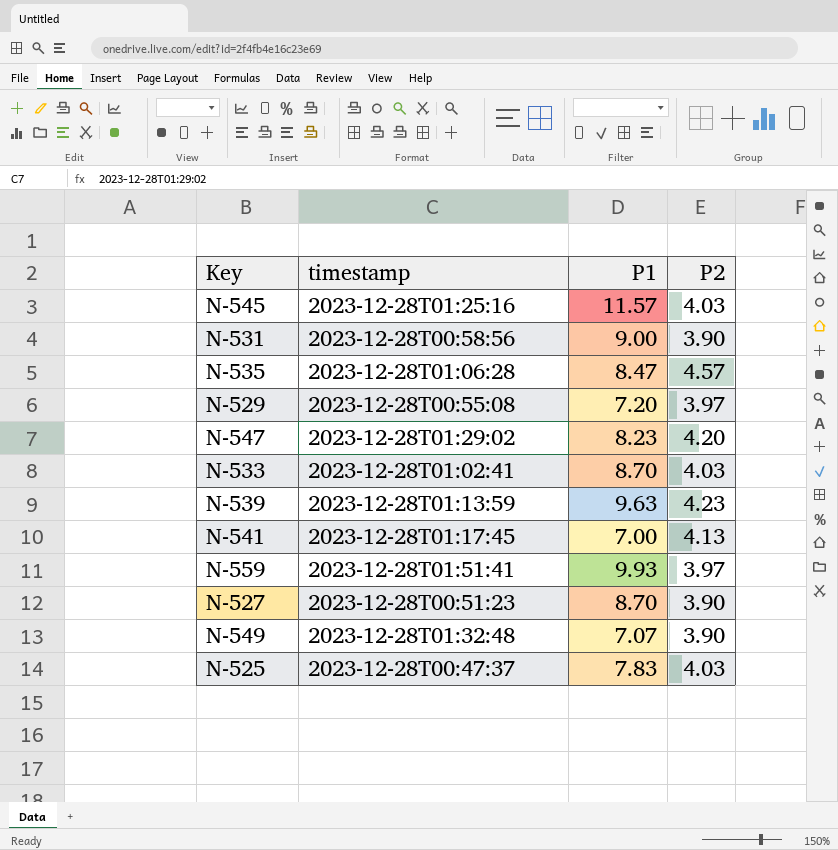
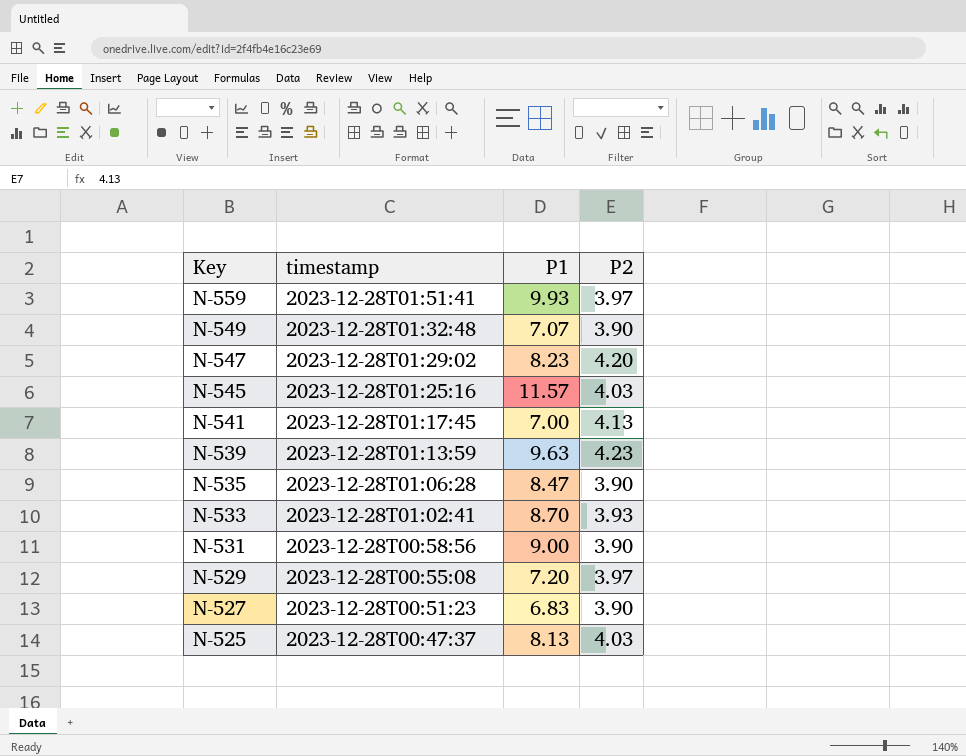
row order: none -> Key descending
N-535 | P2: 4.57 -> 3.90
N-533 | P2: 4.03 -> 3.93
N-527 | P1: 8.70 -> 6.83
N-525 | P1: 7.83 -> 8.13

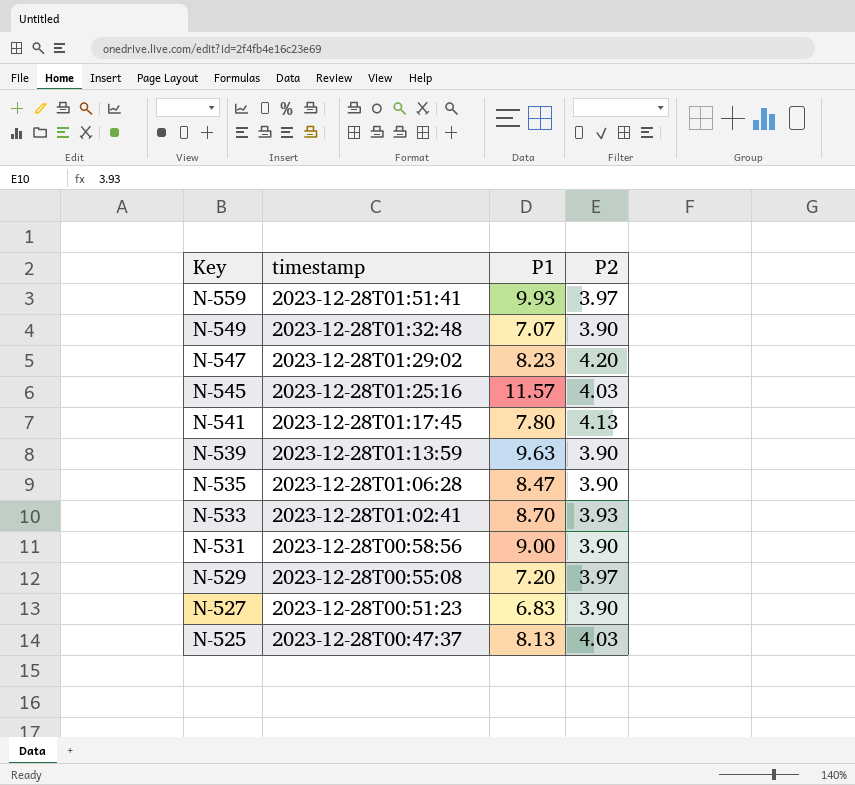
N-541 | P1: 7.00 -> 7.80
N-539 | P2: 4.23 -> 3.90

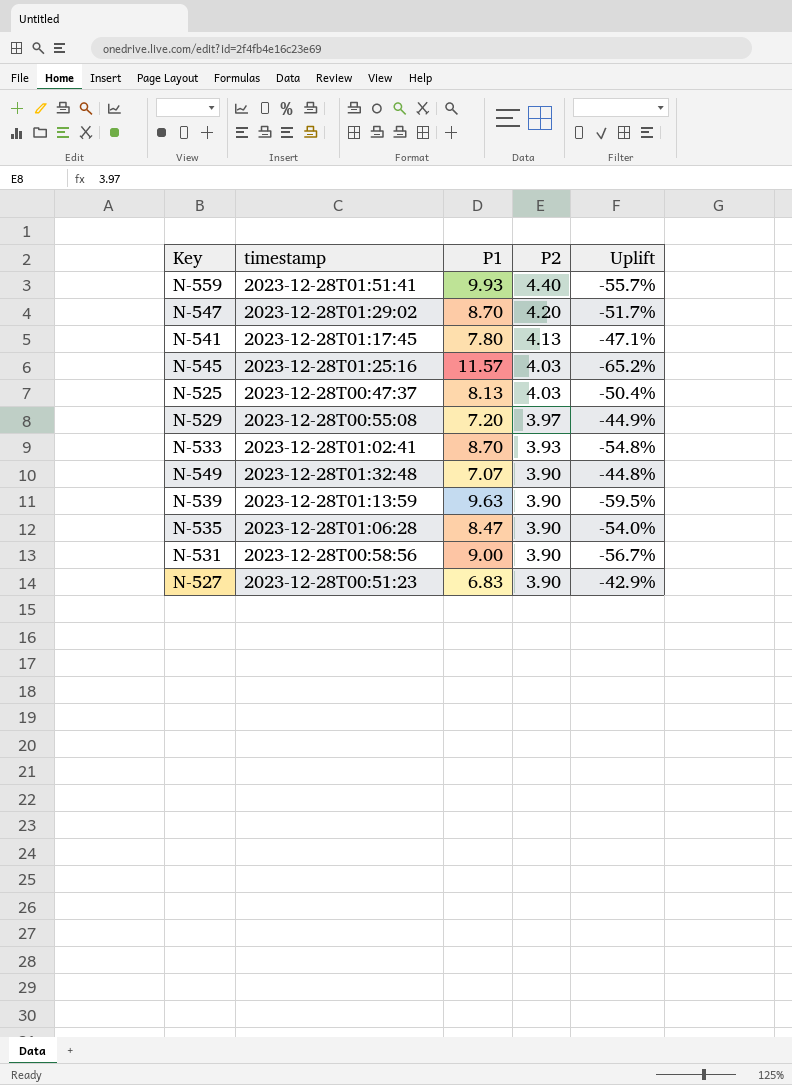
row order: Key descending -> P2 descending
column Uplift | formula: none -> ([P2] - [P1]) / [P1]
N-559 | P2: 3.97 -> 4.40
N-547 | P1: 8.23 -> 8.70

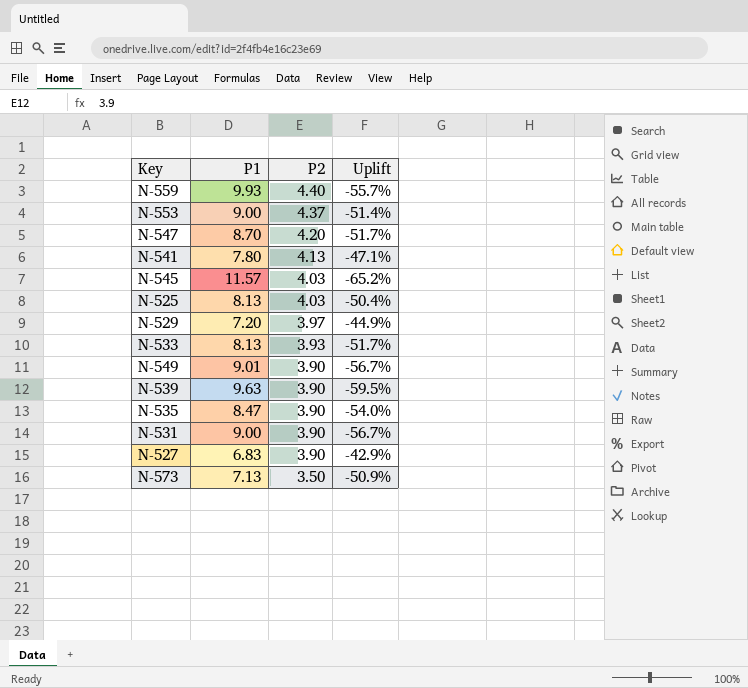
column timestamp | position: 2 -> none
row N-553: none -> 9.00 | 4.37 | -51.4%
N-533 | P1: 8.70 -> 8.13
N-533 | Uplift: -54.8% -> -51.7%
N-549 | P1: 7.07 -> 9.01
N-549 | Uplift: -44.8% -> -56.7%
row N-573: none -> 7.13 | 3.50 | -50.9%

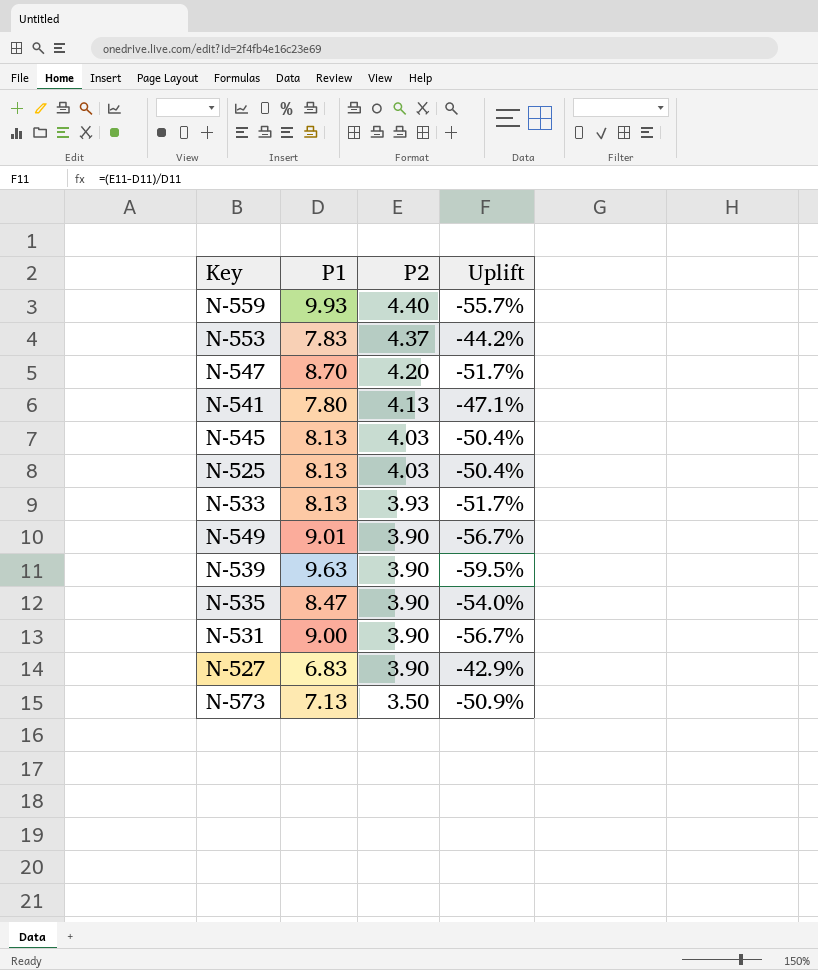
row N-529: 7.20 | 3.97 | -44.9% -> none
N-553 | P1: 9.00 -> 7.83
N-553 | Uplift: -51.4% -> -44.2%
N-545 | P1: 11.57 -> 8.13
N-545 | Uplift: -65.2% -> -50.4%

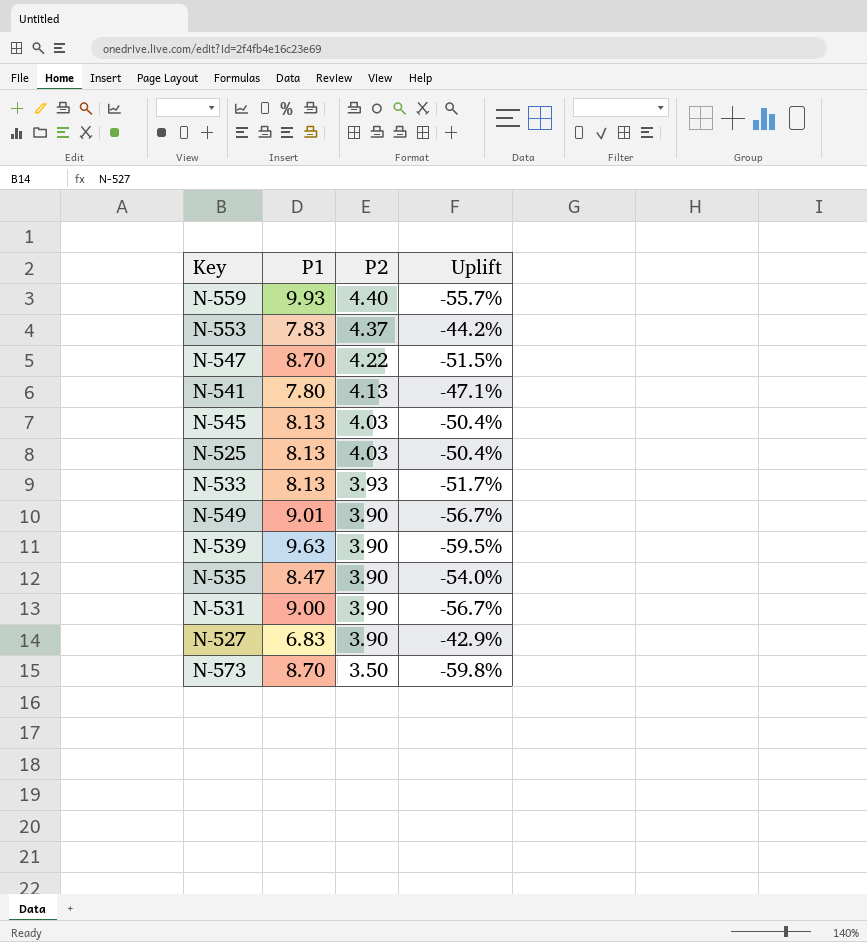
N-547 | P2: 4.20 -> 4.22
N-547 | Uplift: -51.7% -> -51.5%
N-573 | P1: 7.13 -> 8.70
N-573 | Uplift: -50.9% -> -59.8%

